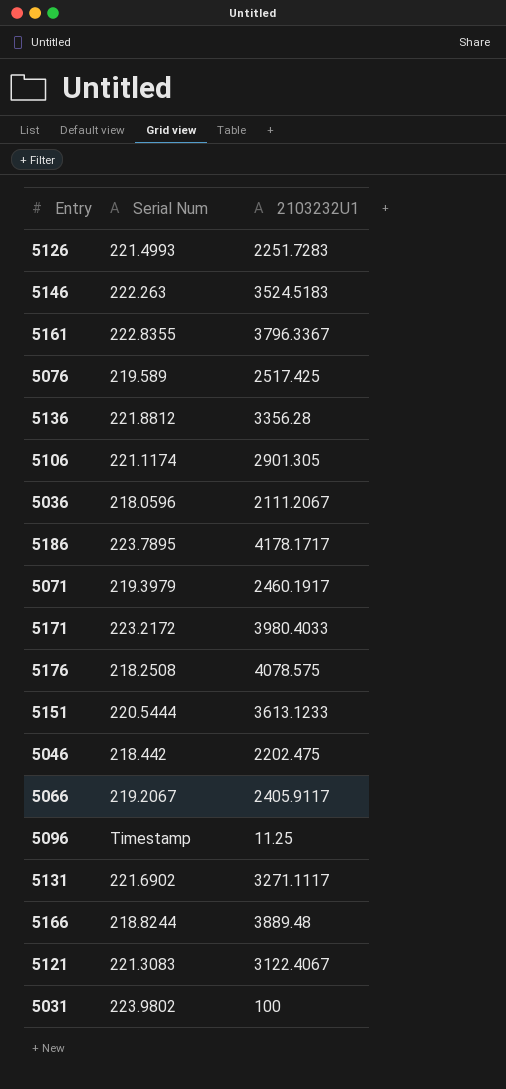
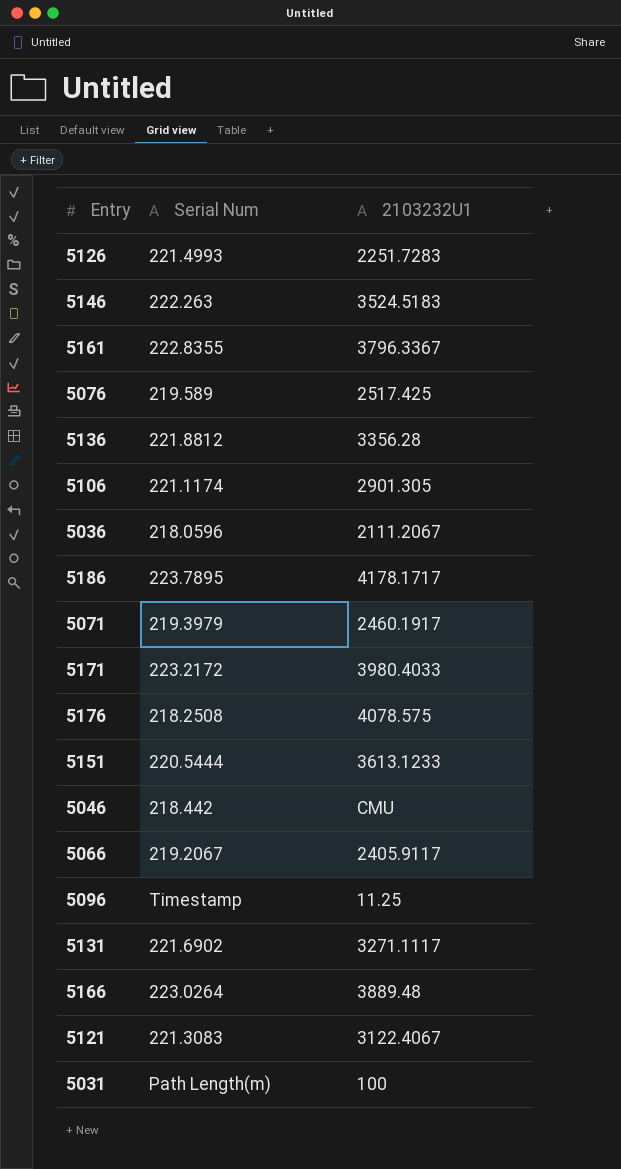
5046 | 2103232U1: 2202.475 -> CMU
5166 | Serial Num: 218.8244 -> 223.0264
5031 | Serial Num: 223.9802 -> Path Length(m)

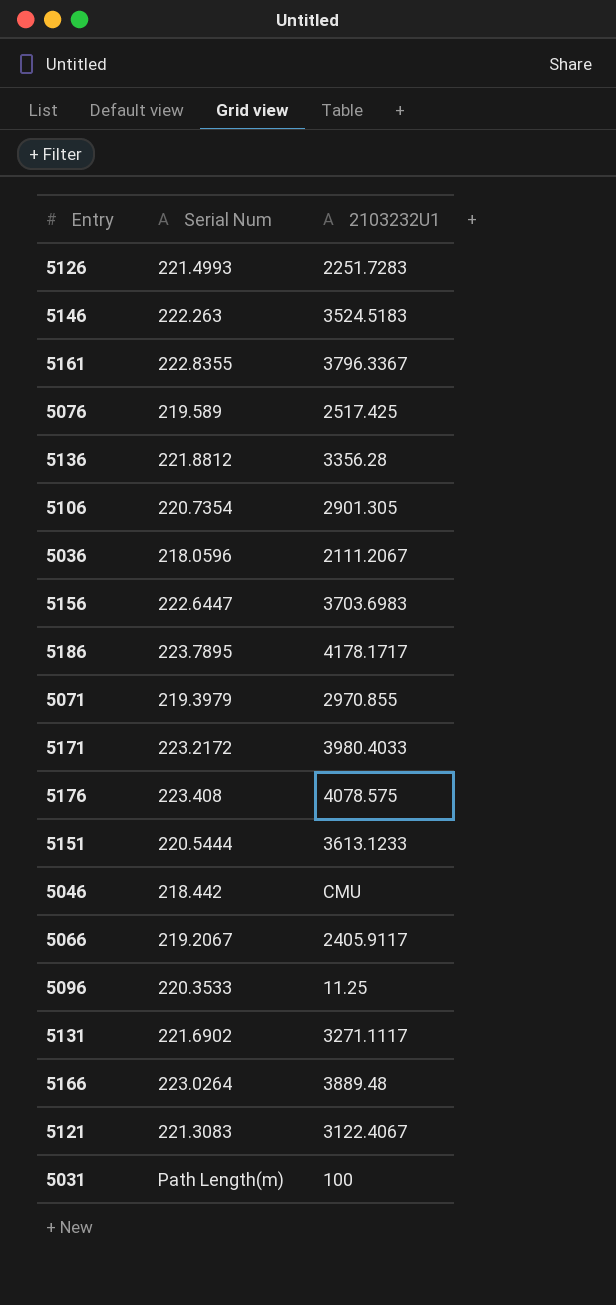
5106 | Serial Num: 221.1174 -> 220.7354
row 5156: none -> 222.6447 | 3703.6983
5071 | 2103232U1: 2460.1917 -> 2970.855
5176 | Serial Num: 218.2508 -> 223.408
5096 | Serial Num: Timestamp -> 220.3533

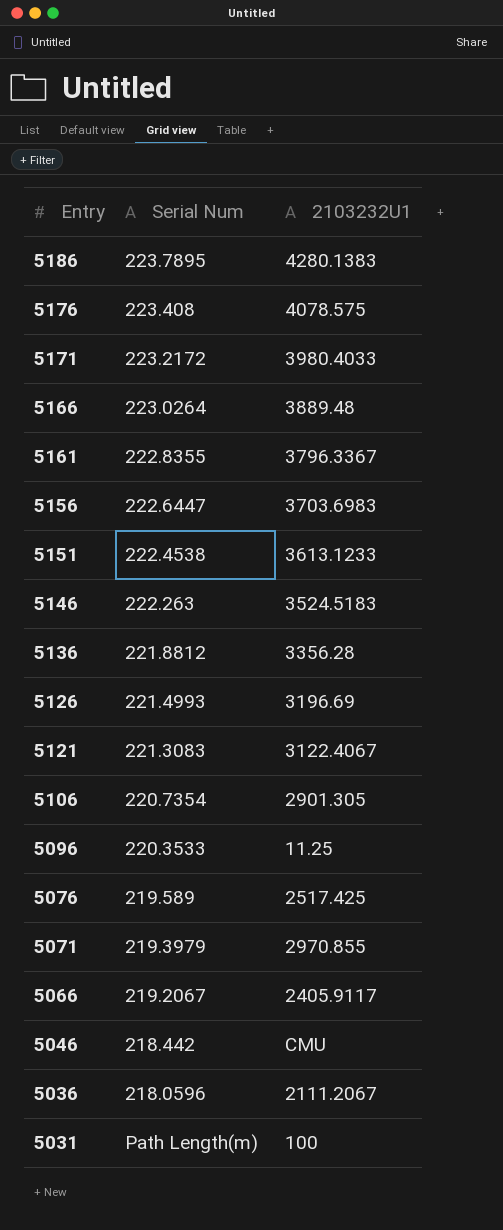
row order: none -> Entry descending
row 5131: 221.6902 | 3271.1117 -> none
5186 | 2103232U1: 4178.1717 -> 4280.1383
5151 | Serial Num: 220.5444 -> 222.4538
5126 | 2103232U1: 2251.7283 -> 3196.69

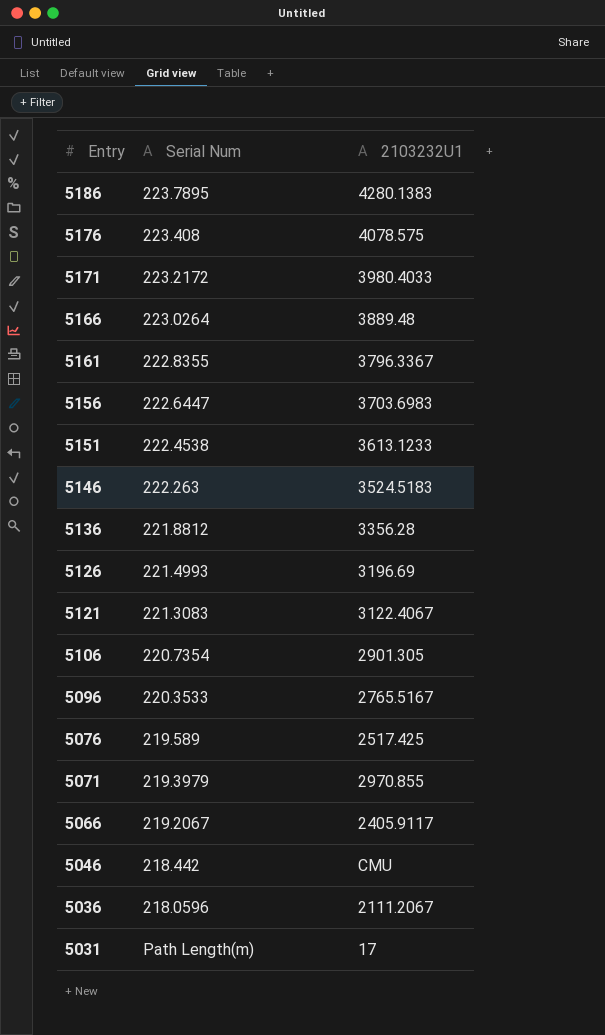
5096 | 2103232U1: 11.25 -> 2765.5167
5031 | 2103232U1: 100 -> 17

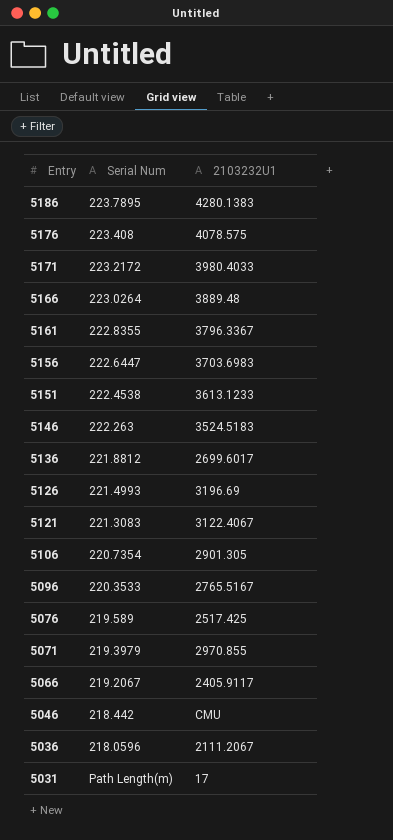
5136 | 2103232U1: 3356.28 -> 2699.6017

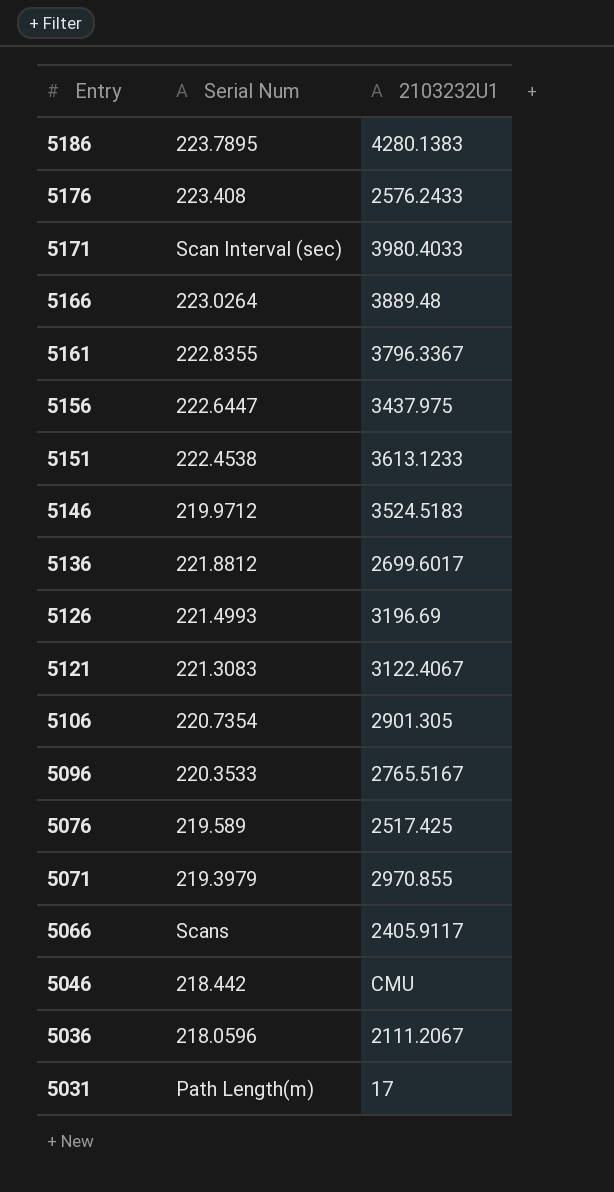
5176 | 2103232U1: 4078.575 -> 2576.2433
5171 | Serial Num: 223.2172 -> Scan Interval (sec)
5156 | 2103232U1: 3703.6983 -> 3437.975
5146 | Serial Num: 222.263 -> 219.9712
5066 | Serial Num: 219.2067 -> Scans

